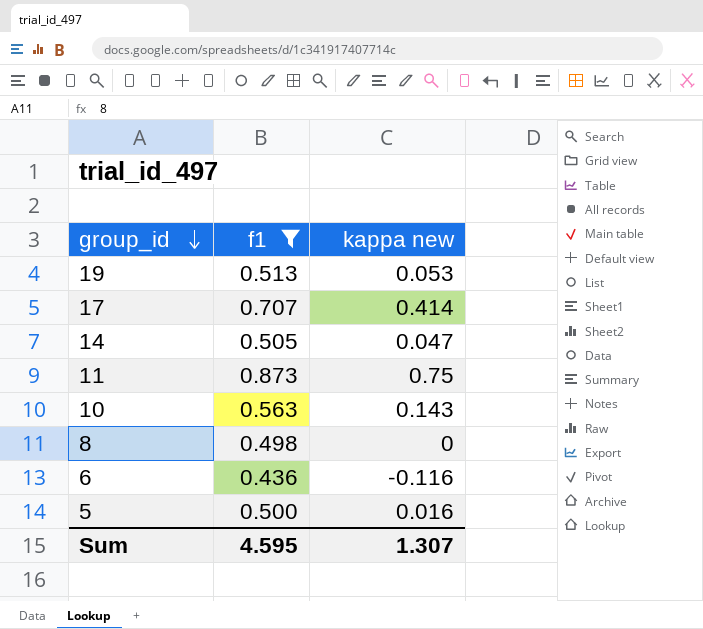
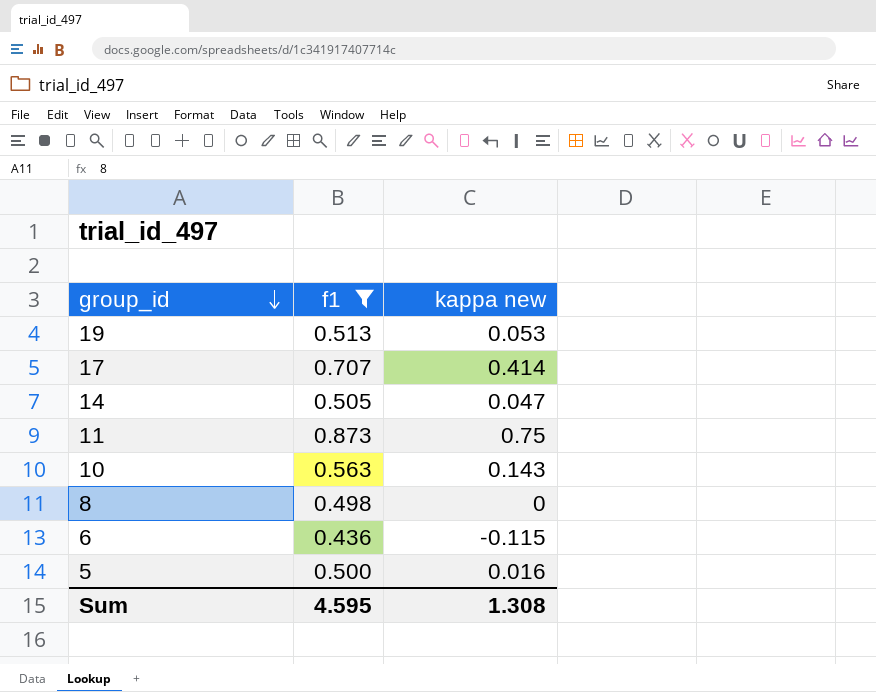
6 | kappa new: -0.116 -> -0.115
Sum | kappa new: 1.307 -> 1.308

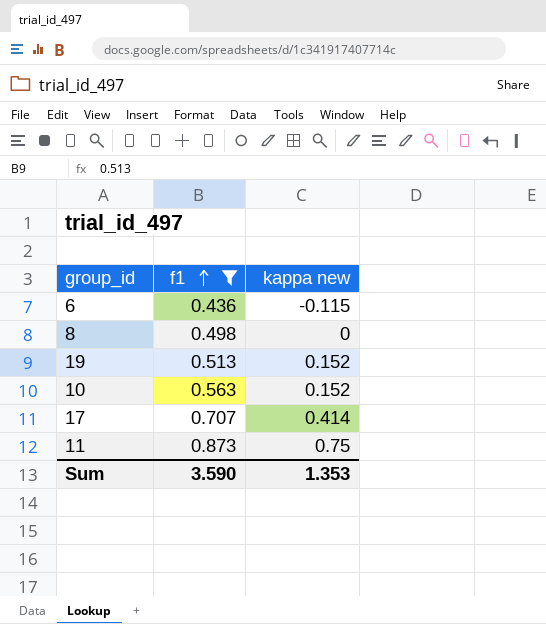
row order: group_id descending -> f1 ascending
row 14: 0.505 | 0.047 -> none
row 5: 0.500 | 0.016 -> none
19 | kappa new: 0.053 -> 0.152
10 | kappa new: 0.143 -> 0.152
Sum | f1: 4.595 -> 3.590
Sum | kappa new: 1.308 -> 1.353

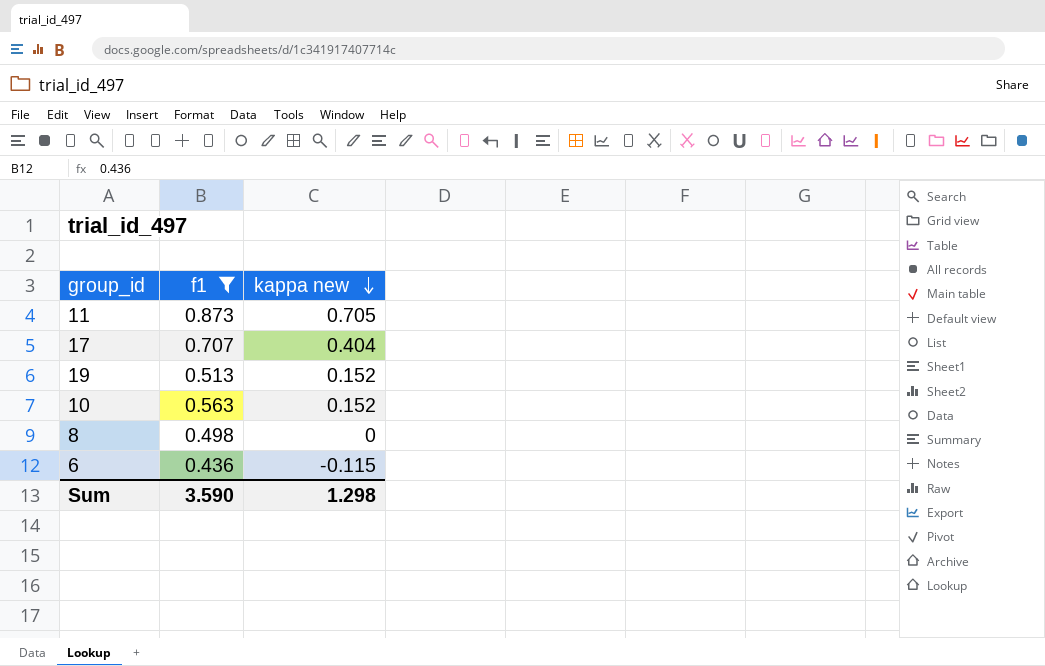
row order: f1 ascending -> kappa new descending
11 | kappa new: 0.75 -> 0.705
17 | kappa new: 0.414 -> 0.404
Sum | kappa new: 1.353 -> 1.298

